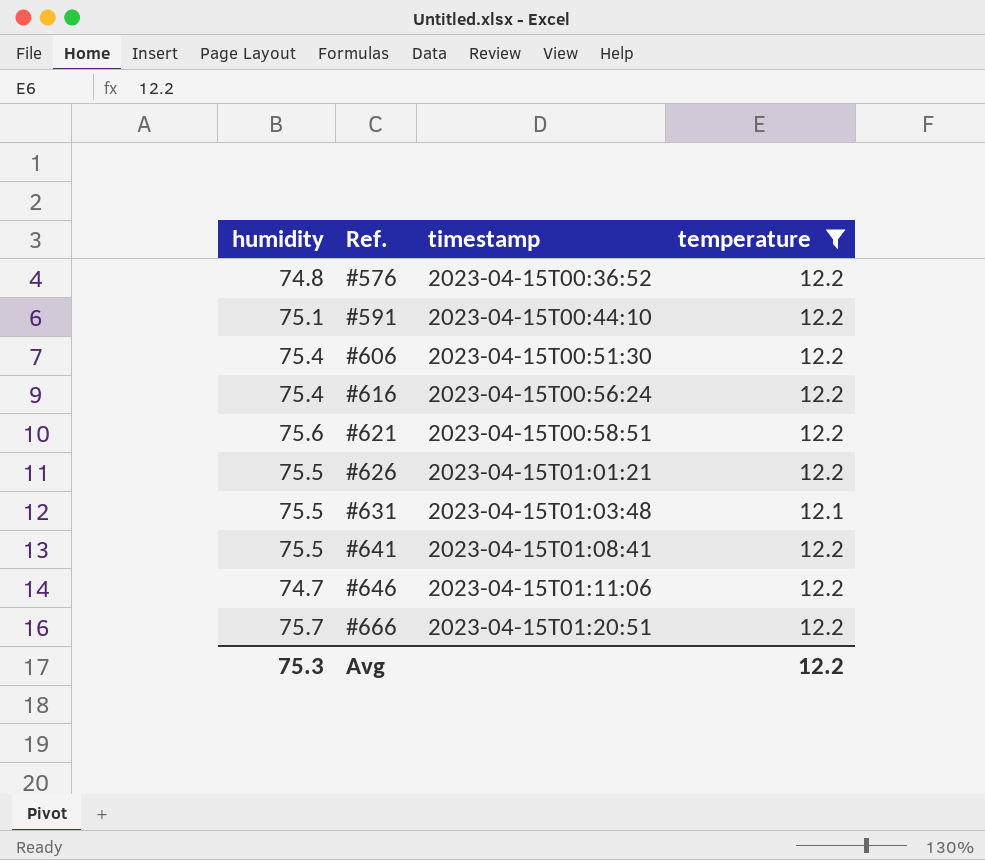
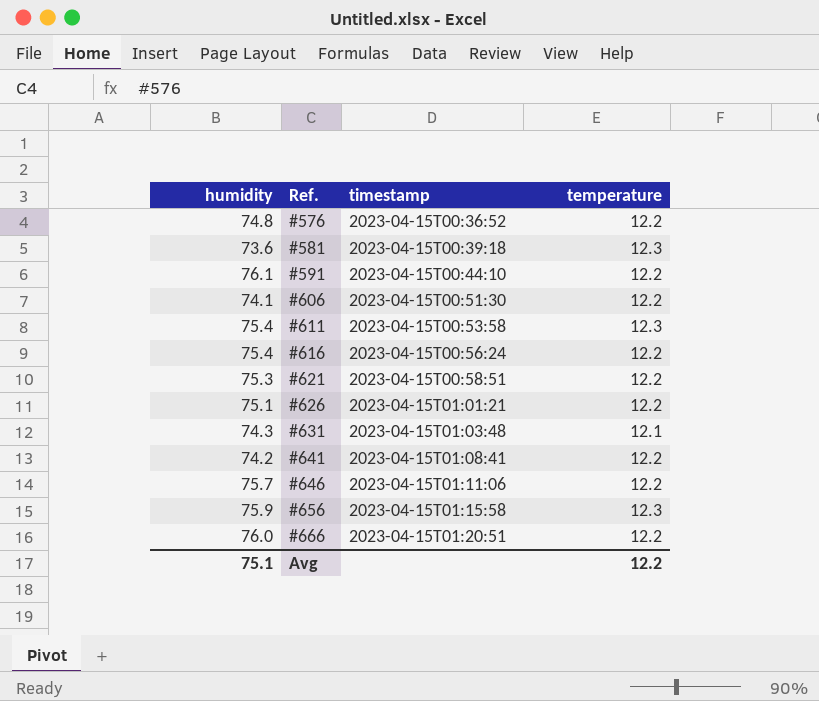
filter: temperature != 12.3 -> none
#591 | humidity: 75.1 -> 76.1
#606 | humidity: 75.4 -> 74.1
#621 | humidity: 75.6 -> 75.3
#626 | humidity: 75.5 -> 75.1
#631 | humidity: 75.5 -> 74.3
#641 | humidity: 75.5 -> 74.2
#646 | humidity: 74.7 -> 75.7
#666 | humidity: 75.7 -> 76.0
Avg | humidity: 75.3 -> 75.1

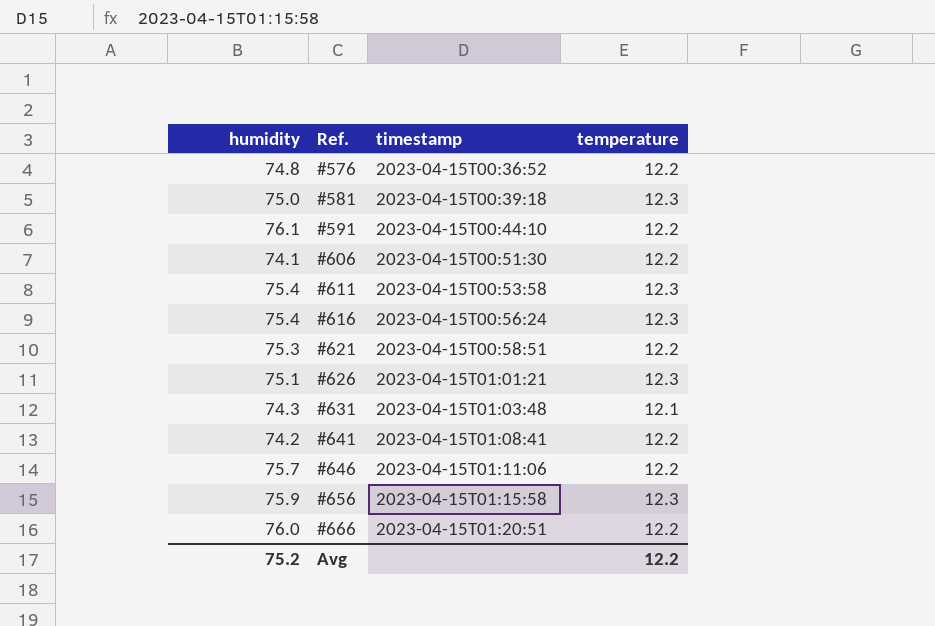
#581 | humidity: 73.6 -> 75.0
#616 | temperature: 12.2 -> 12.3
#626 | temperature: 12.2 -> 12.3
Avg | humidity: 75.1 -> 75.2

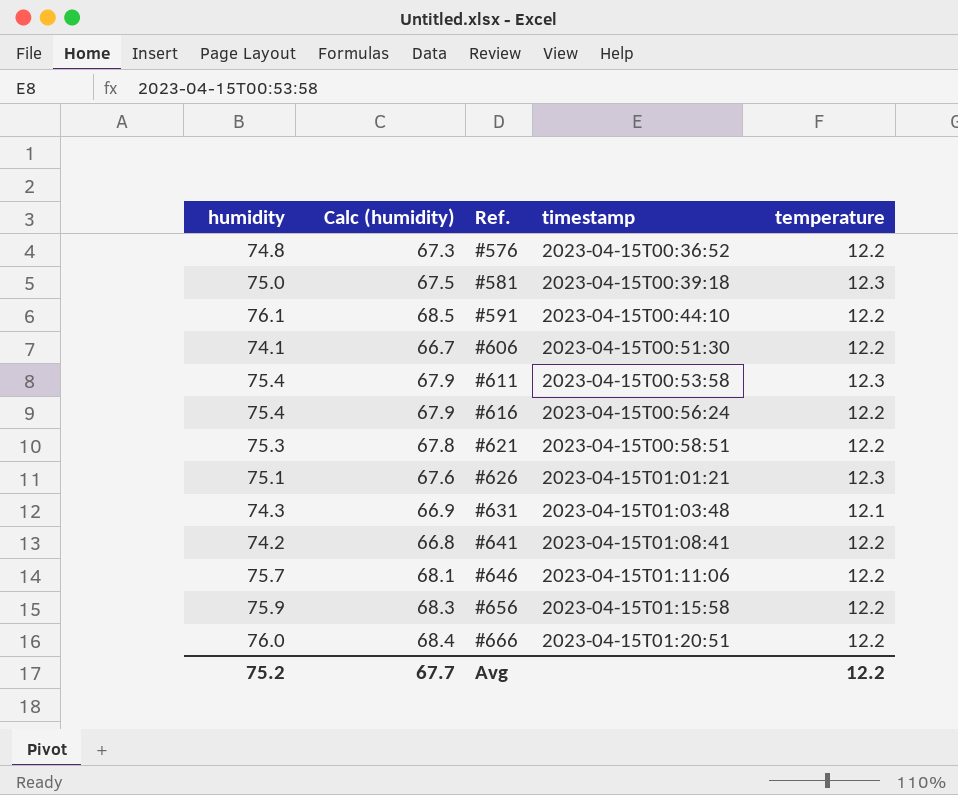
column Calc (humidity) | formula: none -> [humidity] * 0.9
#616 | temperature: 12.3 -> 12.2
#656 | temperature: 12.3 -> 12.2

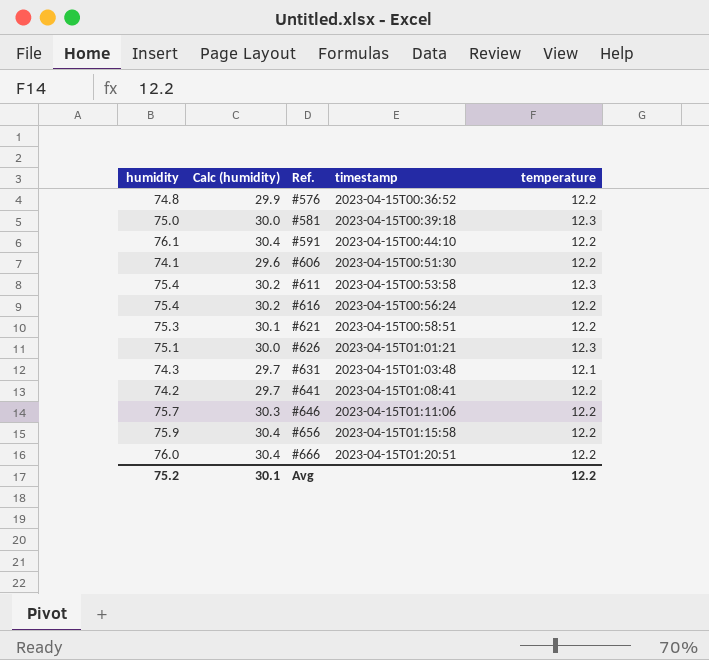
column Calc (humidity) | formula: [humidity] * 0.9 -> [humidity] * 0.4
Avg | Calc (humidity): 67.7 -> 30.1

